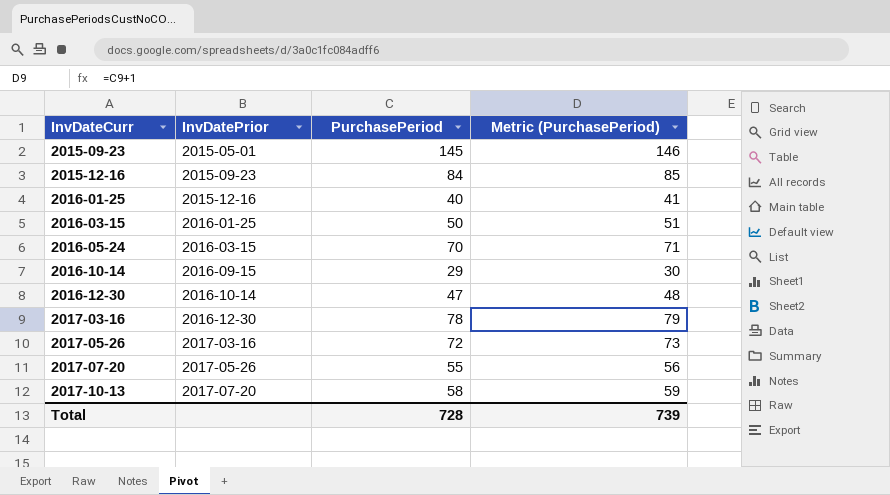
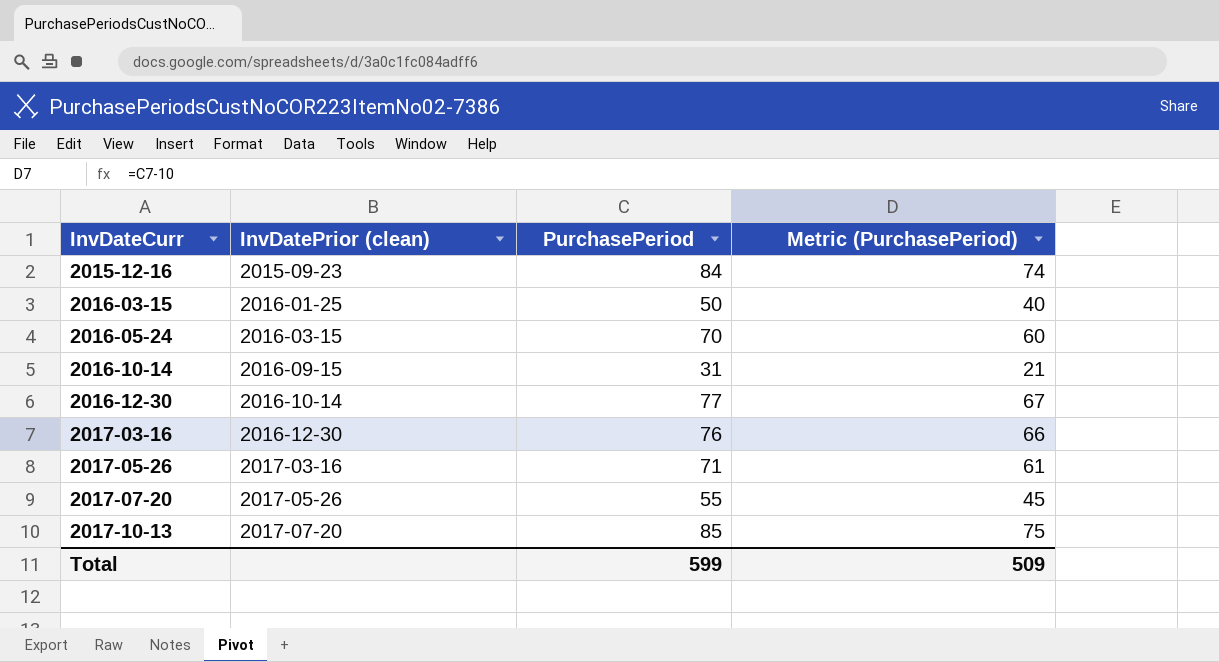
column name: InvDatePrior -> InvDatePrior (clean)
column Metric (PurchasePeriod) | formula: [PurchasePeriod] + 1 -> [PurchasePeriod] - 10
row 2015-09-23: 2015-05-01 | 145 | 146 -> none
row 2016-01-25: 2015-12-16 | 40 | 41 -> none
2016-10-14 | PurchasePeriod: 29 -> 31
2016-12-30 | PurchasePeriod: 47 -> 77
2017-03-16 | PurchasePeriod: 78 -> 76
2017-05-26 | PurchasePeriod: 72 -> 71
2017-10-13 | PurchasePeriod: 58 -> 85
Total | PurchasePeriod: 728 -> 599
Total | Metric (PurchasePeriod): 739 -> 509

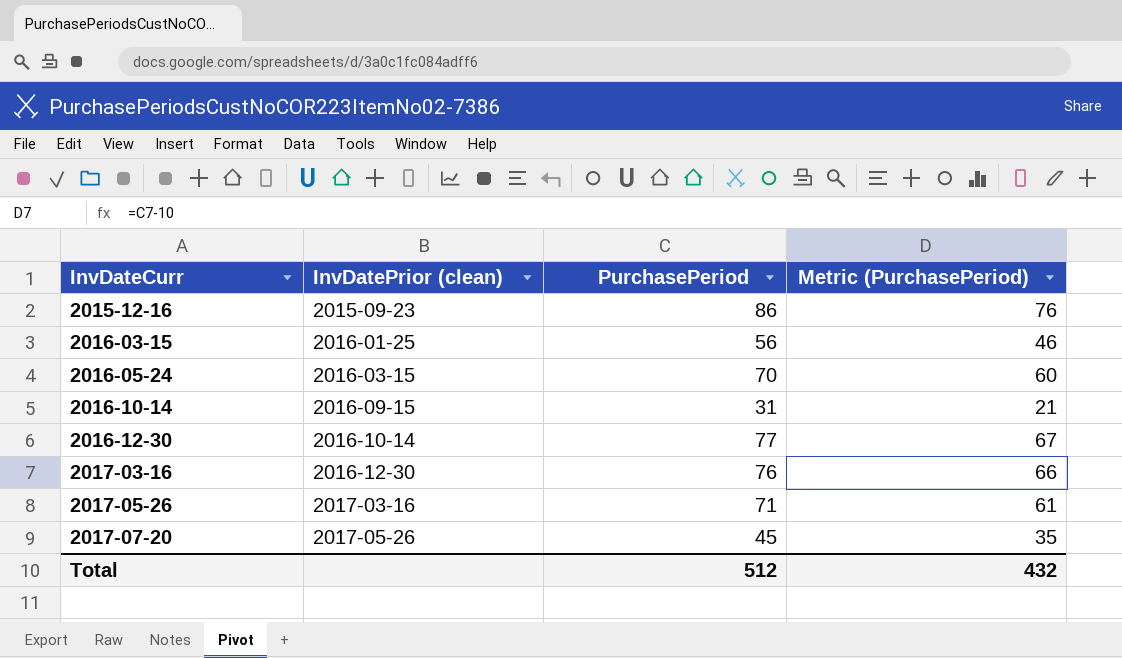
row 2017-10-13: 2017-07-20 | 85 | 75 -> none
2015-12-16 | PurchasePeriod: 84 -> 86
2015-12-16 | Metric (PurchasePeriod): 74 -> 76
2016-03-15 | PurchasePeriod: 50 -> 56
2016-03-15 | Metric (PurchasePeriod): 40 -> 46
2017-07-20 | PurchasePeriod: 55 -> 45
2017-07-20 | Metric (PurchasePeriod): 45 -> 35
Total | PurchasePeriod: 599 -> 512
Total | Metric (PurchasePeriod): 509 -> 432

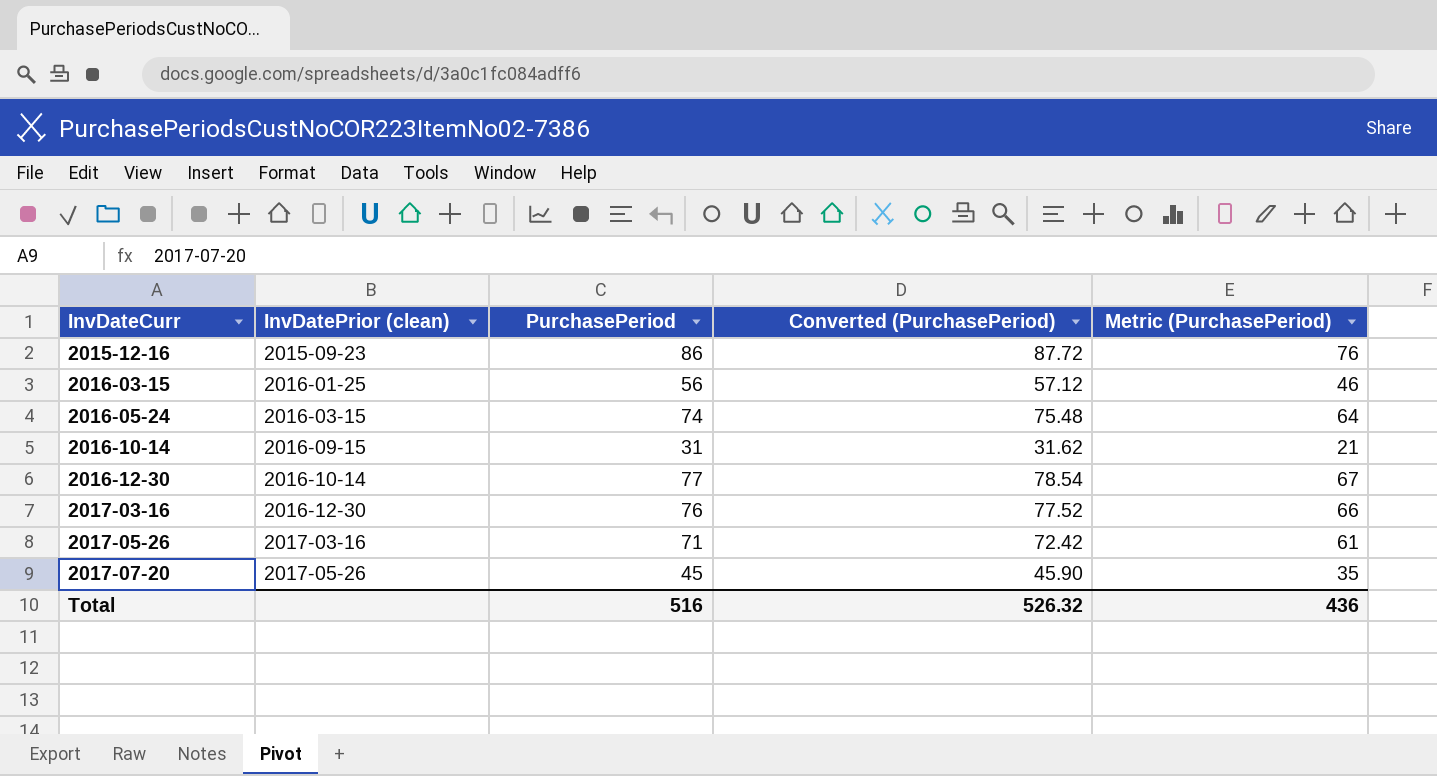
column Converted (PurchasePeriod) | formula: none -> [PurchasePeriod] * 1.02
2016-05-24 | PurchasePeriod: 70 -> 74
2016-05-24 | Metric (PurchasePeriod): 60 -> 64
Total | PurchasePeriod: 512 -> 516
Total | Metric (PurchasePeriod): 432 -> 436

